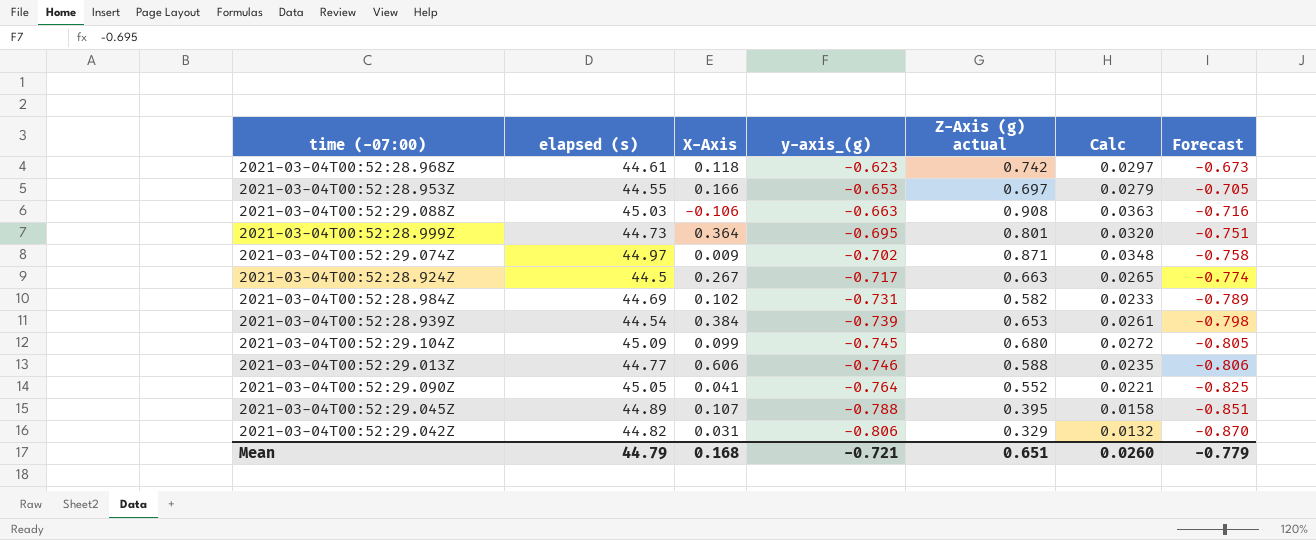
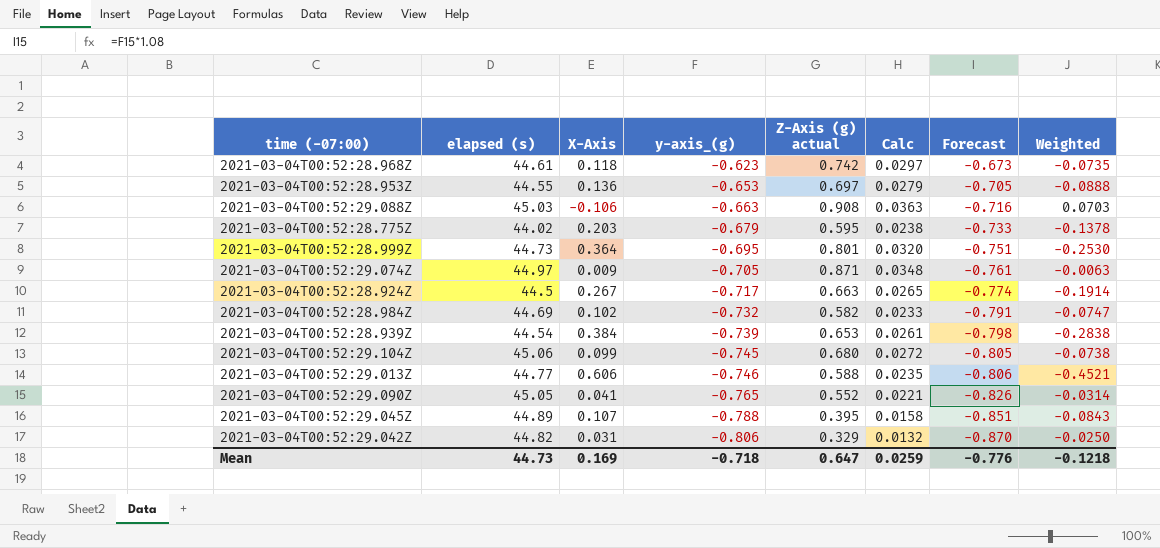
column Weighted | formula: none -> [X-Axis] * [y-axis_(g)]
2021-03-04T00:52:28.953Z | X-Axis: 0.166 -> 0.136
row 2021-03-04T00:52:28.775Z: none -> 44.02 | 0.203 | -0.679 | 0.595 | 0.0238 | -0.733 | -0.1378
2021-03-04T00:52:29.074Z | y-axis_(g): -0.702 -> -0.705
2021-03-04T00:52:29.074Z | Forecast: -0.758 -> -0.761
2021-03-04T00:52:28.984Z | y-axis_(g): -0.731 -> -0.732
2021-03-04T00:52:28.984Z | Forecast: -0.789 -> -0.791
2021-03-04T00:52:29.104Z | elapsed (s): 45.09 -> 45.06
2021-03-04T00:52:29.090Z | y-axis_(g): -0.764 -> -0.765
2021-03-04T00:52:29.090Z | Forecast: -0.825 -> -0.826
Mean | elapsed (s): 44.79 -> 44.73
Mean | X-Axis: 0.168 -> 0.169
Mean | y-axis_(g): -0.721 -> -0.718
Mean | Z-Axis (g) actual: 0.651 -> 0.647
Mean | Calc: 0.0260 -> 0.0259
Mean | Forecast: -0.779 -> -0.776

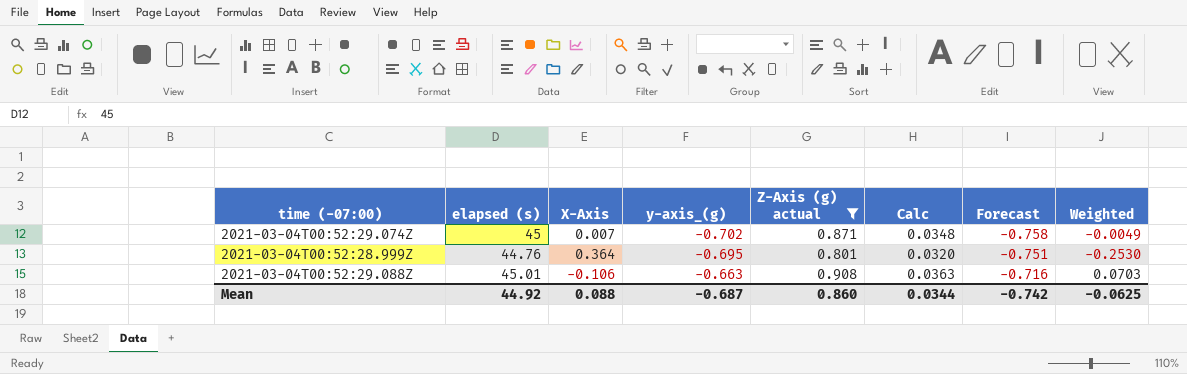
filter: none -> Z-Axis (g) actual >= 0.801
row order: y-axis_(g) descending -> y-axis_(g) ascending
2021-03-04T00:52:29.074Z | elapsed (s): 44.97 -> 45
2021-03-04T00:52:29.074Z | X-Axis: 0.009 -> 0.007
2021-03-04T00:52:29.074Z | y-axis_(g): -0.705 -> -0.702
2021-03-04T00:52:29.074Z | Forecast: -0.761 -> -0.758
2021-03-04T00:52:29.074Z | Weighted: -0.0063 -> -0.0049
2021-03-04T00:52:28.999Z | elapsed (s): 44.73 -> 44.76
2021-03-04T00:52:29.088Z | elapsed (s): 45.03 -> 45.01
Mean | elapsed (s): 44.73 -> 44.92
Mean | X-Axis: 0.169 -> 0.088
Mean | y-axis_(g): -0.718 -> -0.687
Mean | Z-Axis (g) actual: 0.647 -> 0.860
Mean | Calc: 0.0259 -> 0.0344
Mean | Forecast: -0.776 -> -0.742
Mean | Weighted: -0.1218 -> -0.0625

